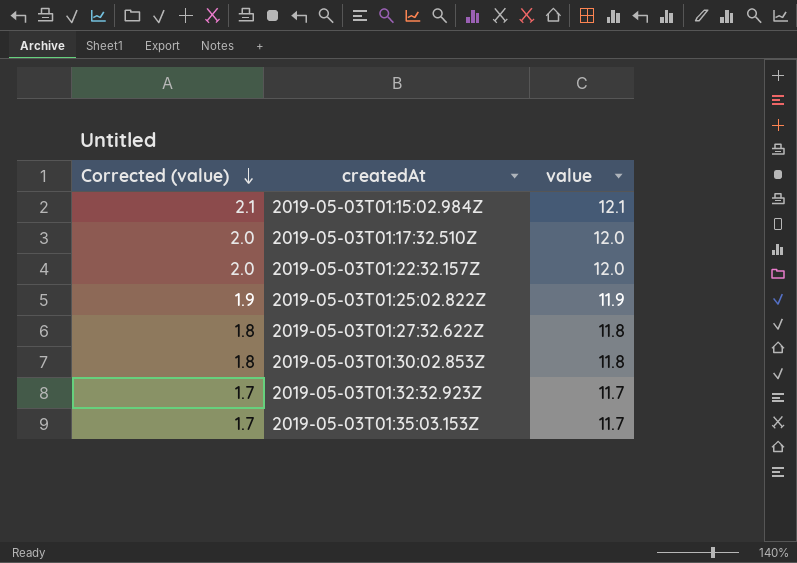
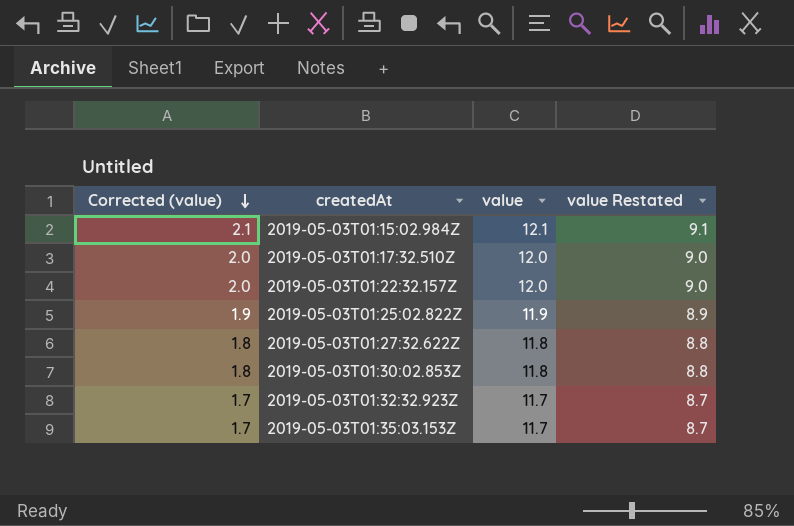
column value Restated | formula: none -> [value] - 3

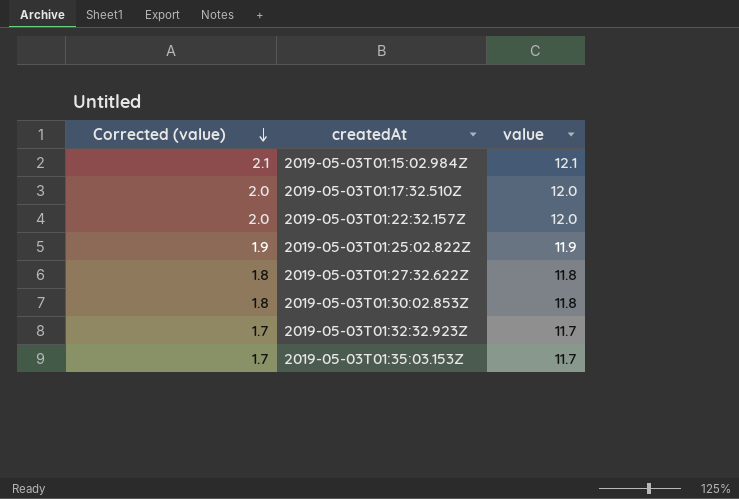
column value Restated | formula: [value] - 3 -> none

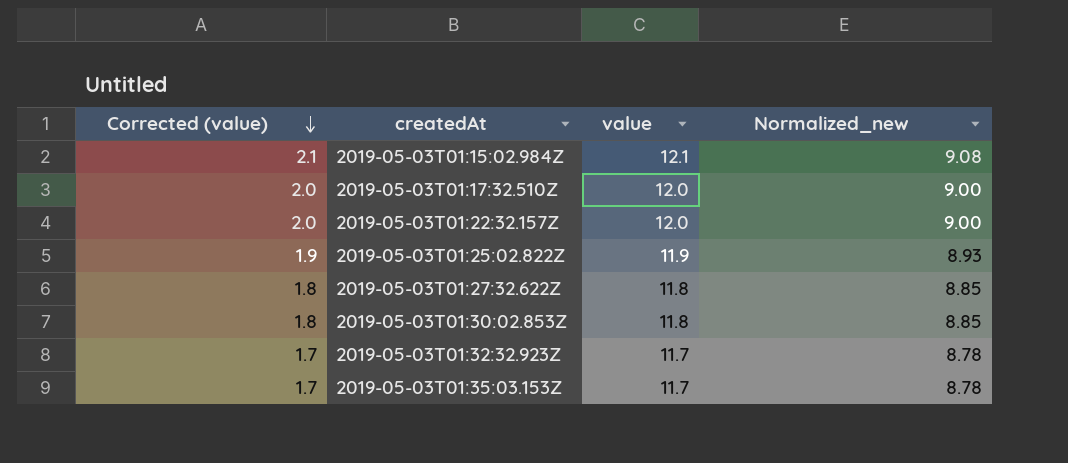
column Normalized_new | formula: none -> [value] * 0.75

